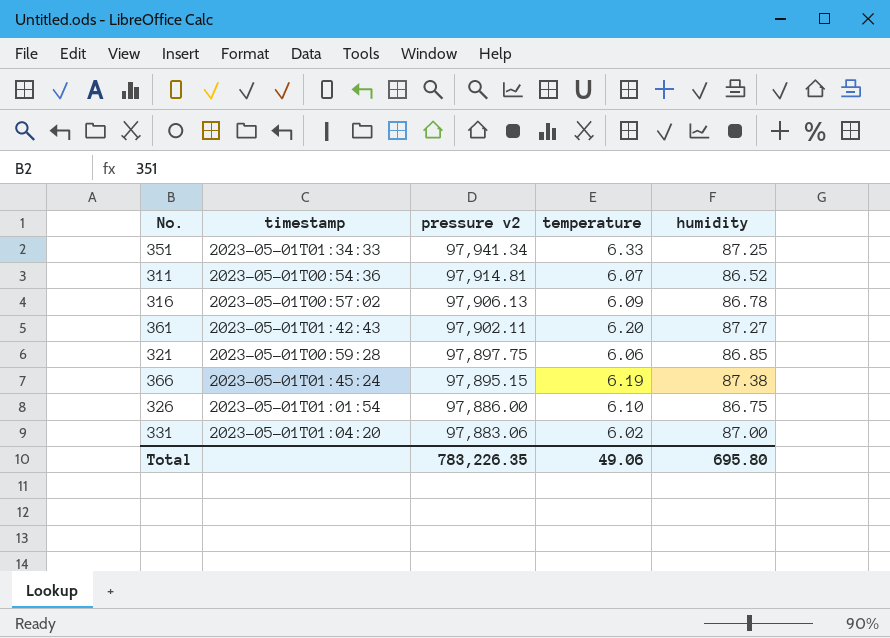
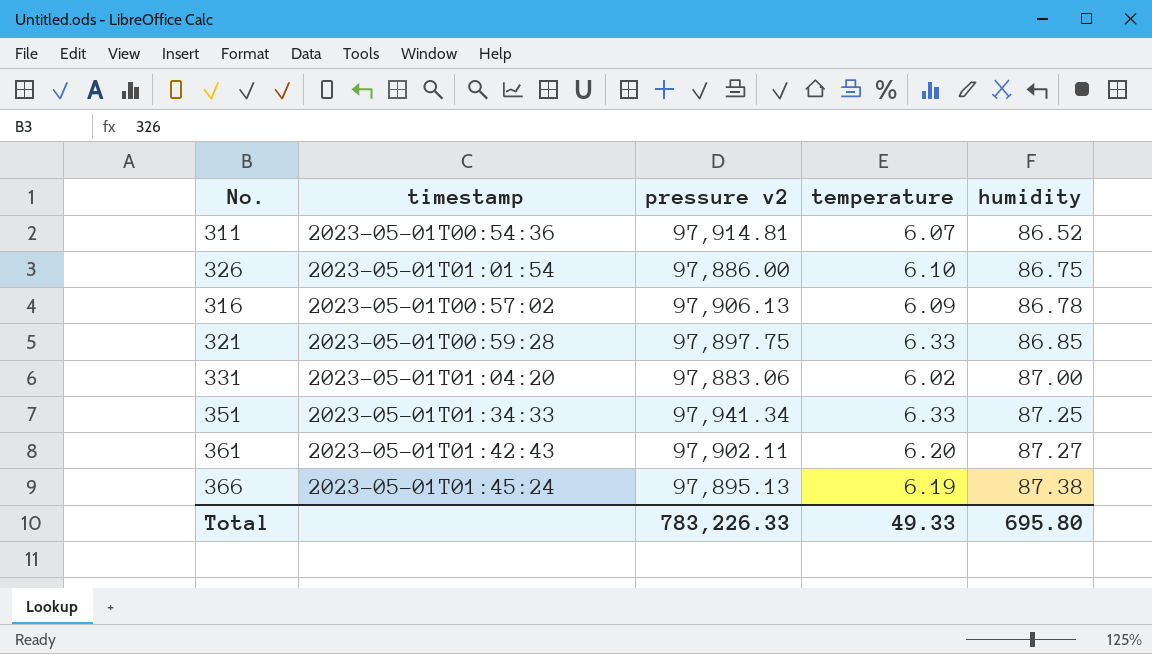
row order: pressure v2 descending -> humidity ascending
321 | temperature: 6.06 -> 6.33
366 | pressure v2: 97,895.15 -> 97,895.13
Total | pressure v2: 783,226.35 -> 783,226.33
Total | temperature: 49.06 -> 49.33

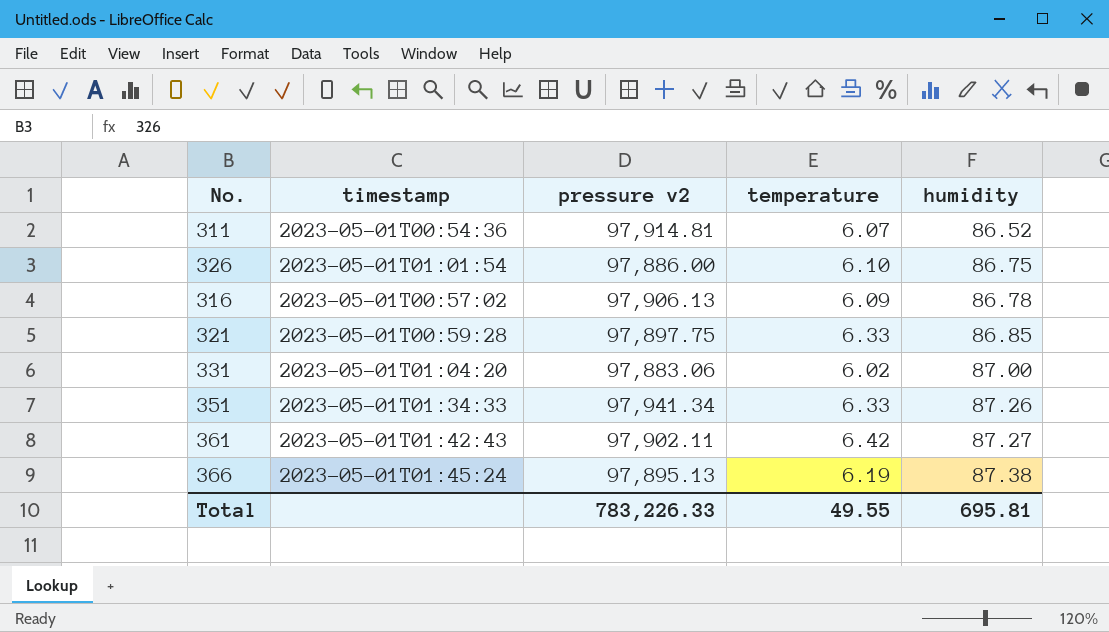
351 | humidity: 87.25 -> 87.26
361 | temperature: 6.20 -> 6.42
Total | temperature: 49.33 -> 49.55
Total | humidity: 695.80 -> 695.81

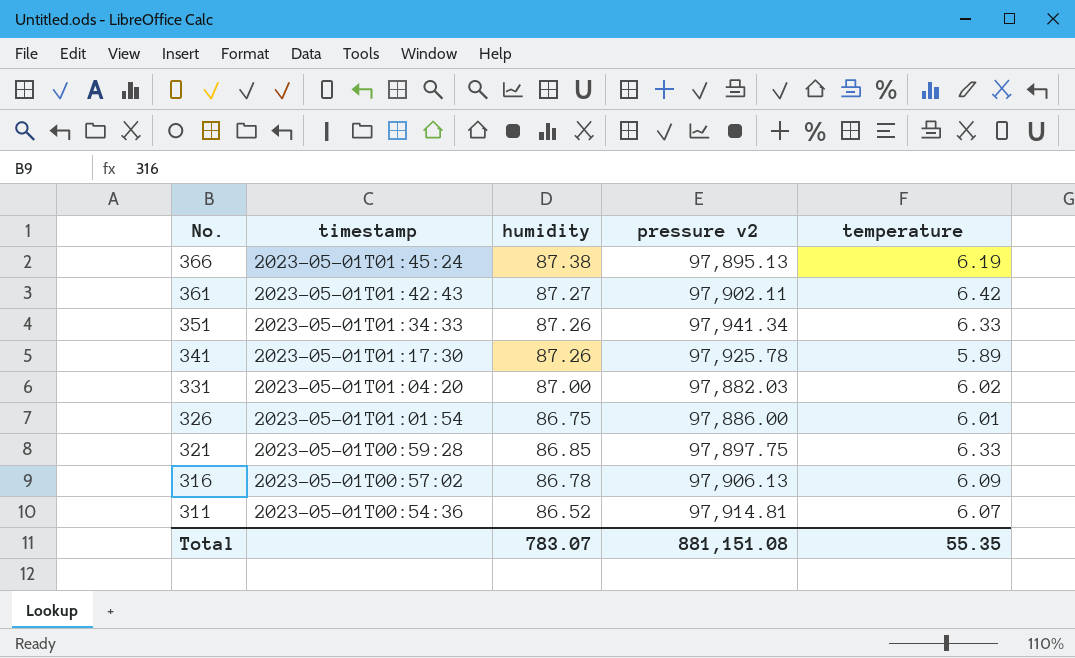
row order: humidity ascending -> No. descending
column humidity | position: 5 -> 3
row 341: none -> 2023-05-01T01:17:30 | 87.26 | 97,925.78 | 5.89
331 | pressure v2: 97,883.06 -> 97,882.03
326 | temperature: 6.10 -> 6.01
Total | humidity: 695.81 -> 783.07
Total | pressure v2: 783,226.33 -> 881,151.08
Total | temperature: 49.55 -> 55.35

